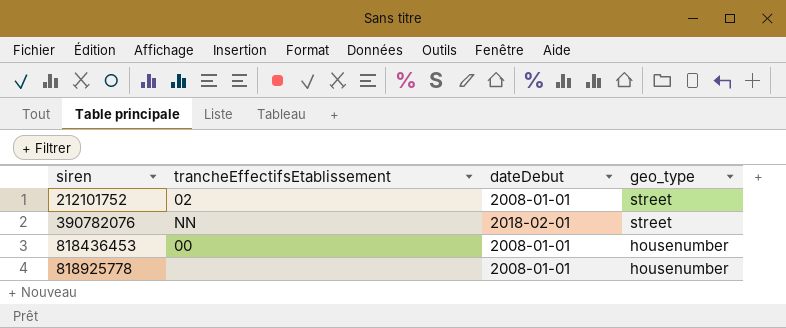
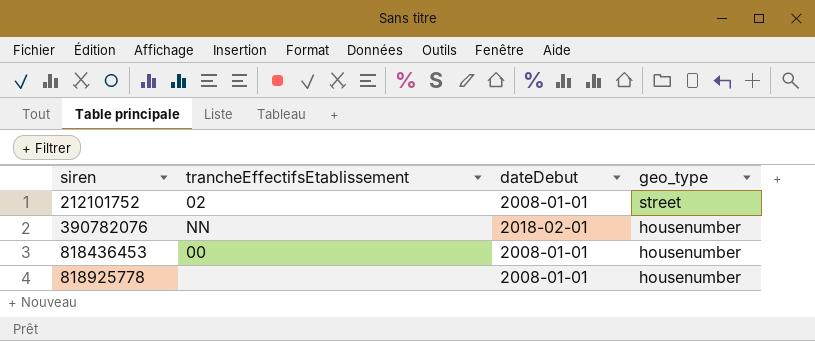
390782076 | geo_type: street -> housenumber

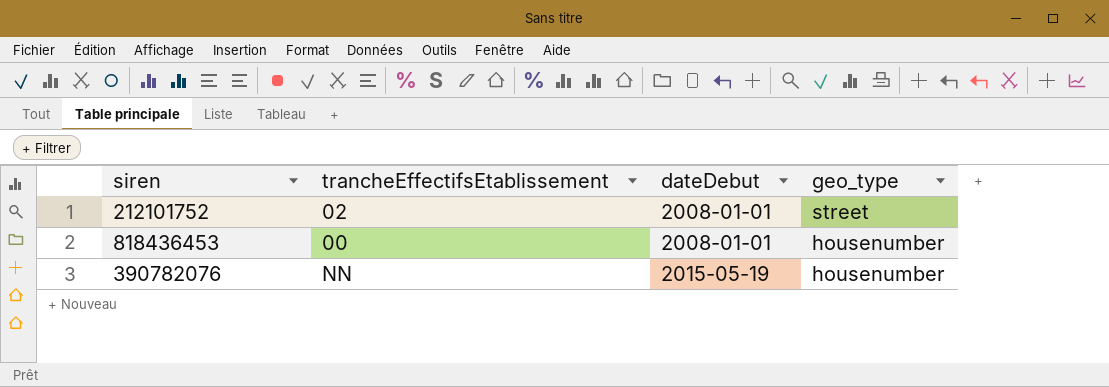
row order: siren ascending -> dateDebut ascending
row 818925778: none | 2008-01-01 | housenumber -> none
390782076 | dateDebut: 2018-02-01 -> 2015-05-19

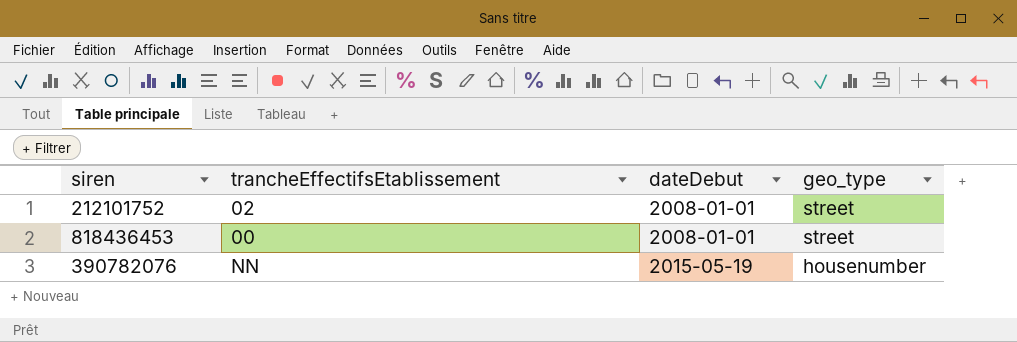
818436453 | geo_type: housenumber -> street

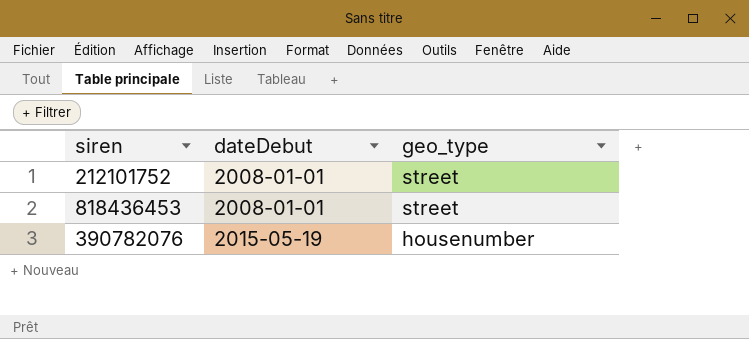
column trancheEffectifsEtablissement | position: 2 -> none

